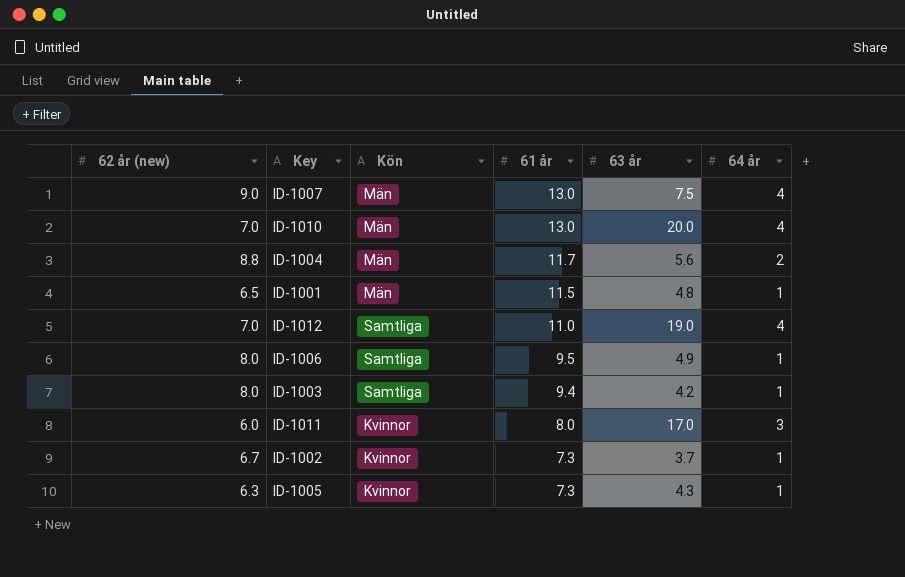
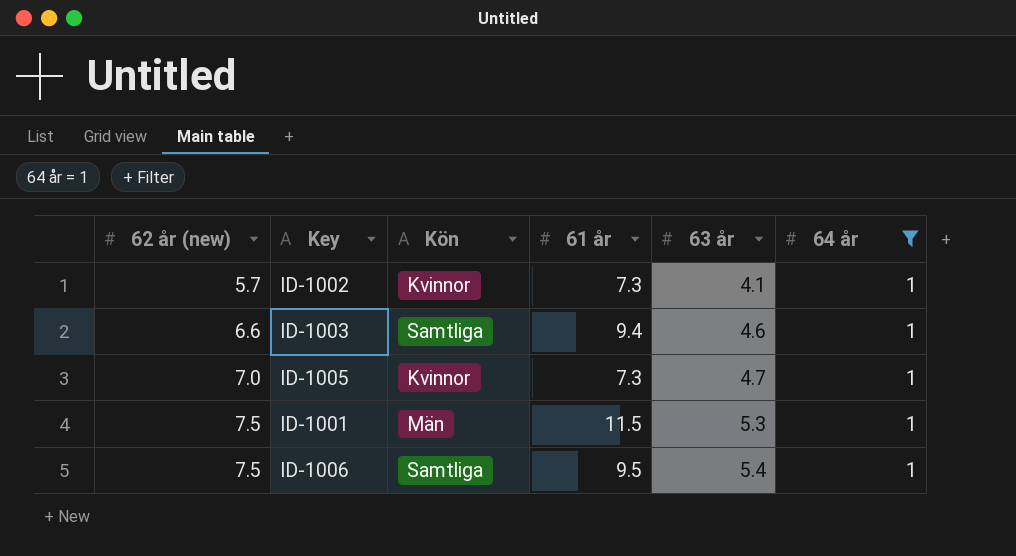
filter: none -> 64 år = 1
row order: 61 år descending -> 62 år (new) ascending
ID-1002 | 62 år (new): 6.7 -> 5.7
ID-1002 | 63 år: 3.7 -> 4.1
ID-1003 | 62 år (new): 8.0 -> 6.6
ID-1003 | 63 år: 4.2 -> 4.6
ID-1005 | 62 år (new): 6.3 -> 7.0
ID-1005 | 63 år: 4.3 -> 4.7
ID-1001 | 62 år (new): 6.5 -> 7.5
ID-1001 | 63 år: 4.8 -> 5.3
ID-1006 | 62 år (new): 8.0 -> 7.5
ID-1006 | 63 år: 4.9 -> 5.4

